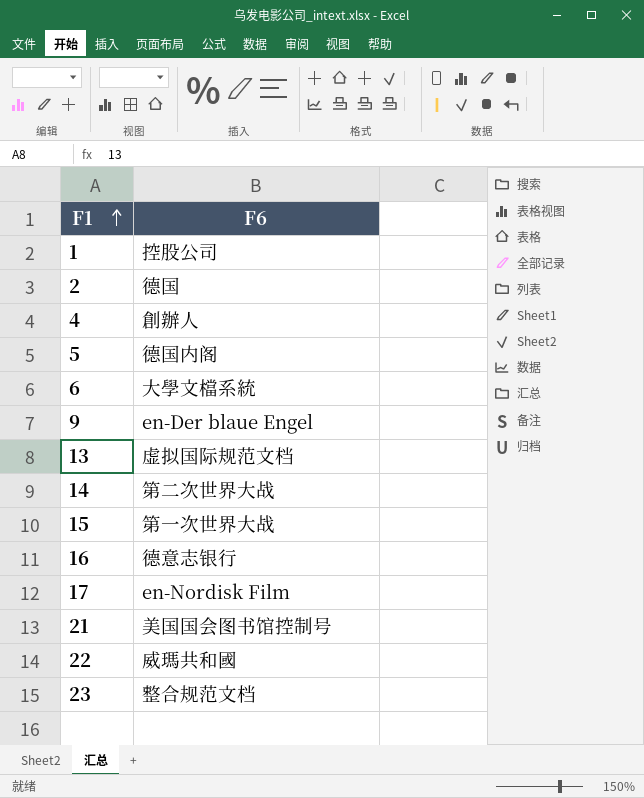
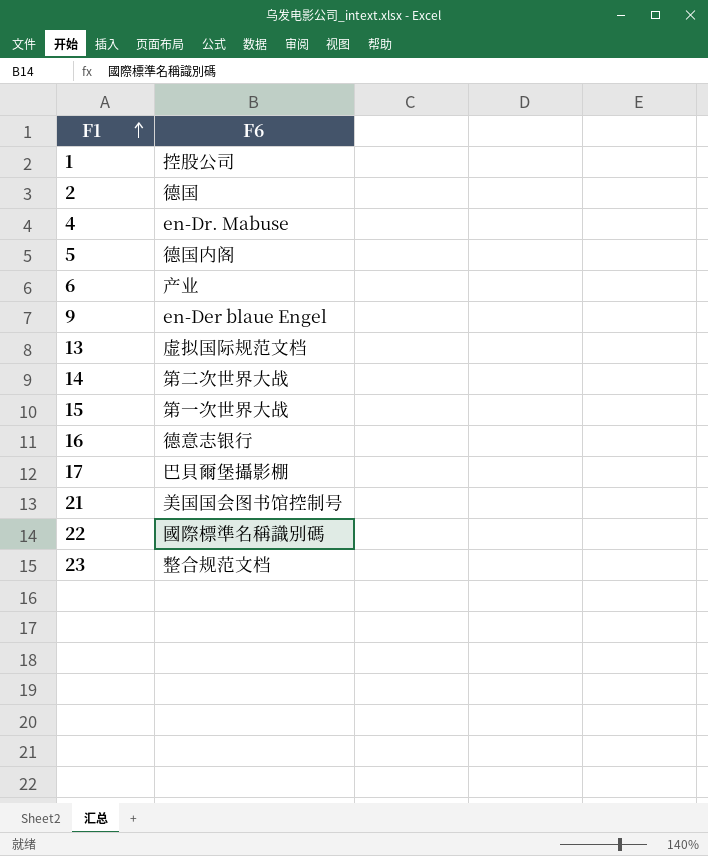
4 | F6: 創辦人 -> en-Dr. Mabuse
6 | F6: 大學文檔系統 -> 产业
17 | F6: en-Nordisk Film -> 巴貝爾堡攝影棚
22 | F6: 威瑪共和國 -> 國際標準名稱識別碼

